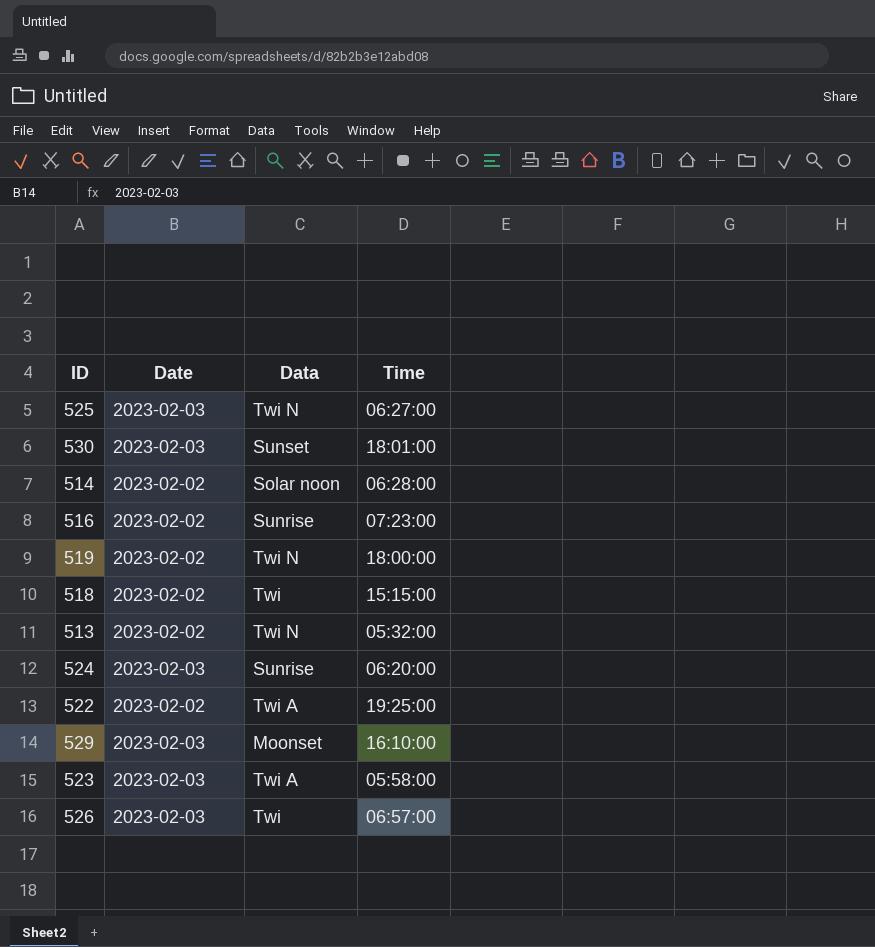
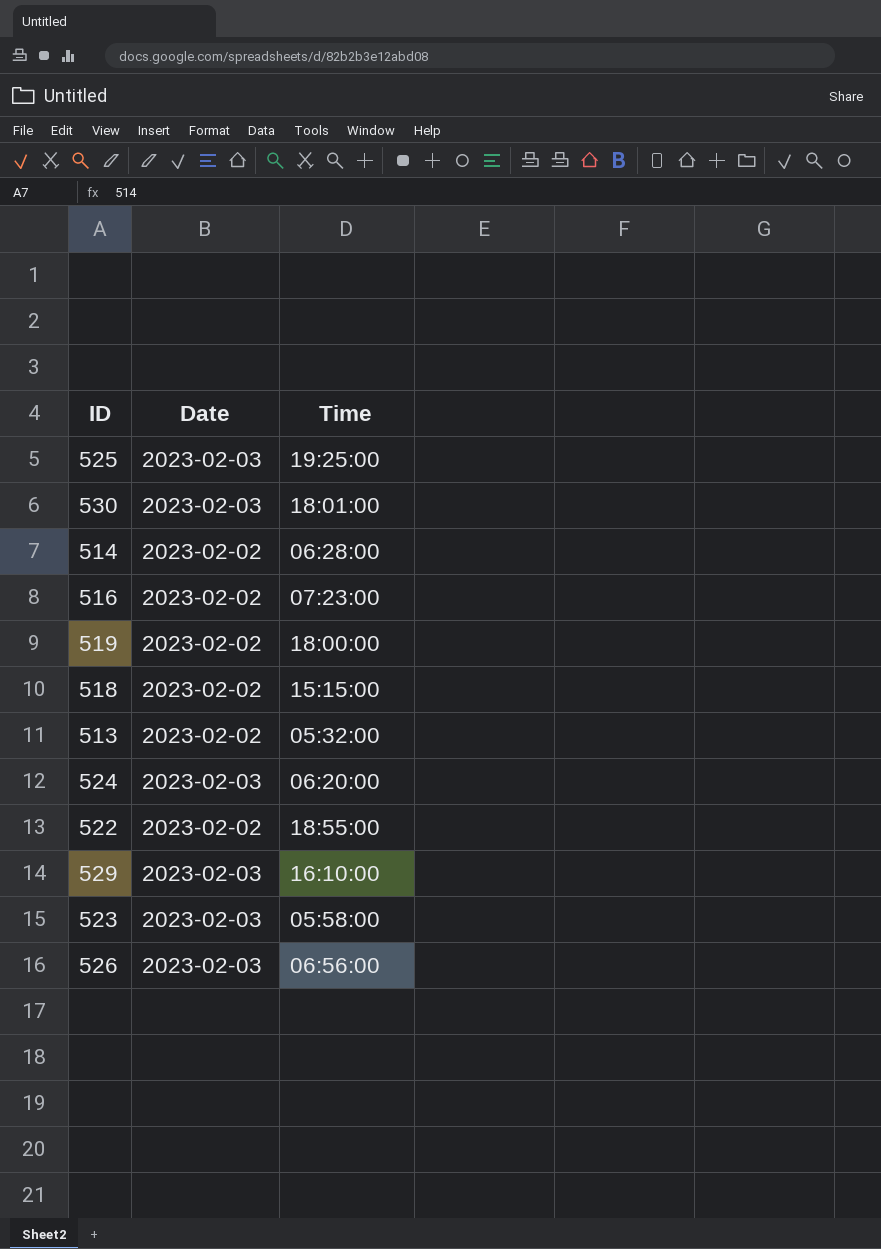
column Data | position: 3 -> none
525 | Time: 06:27:00 -> 19:25:00
522 | Time: 19:25:00 -> 18:55:00
526 | Time: 06:57:00 -> 06:56:00

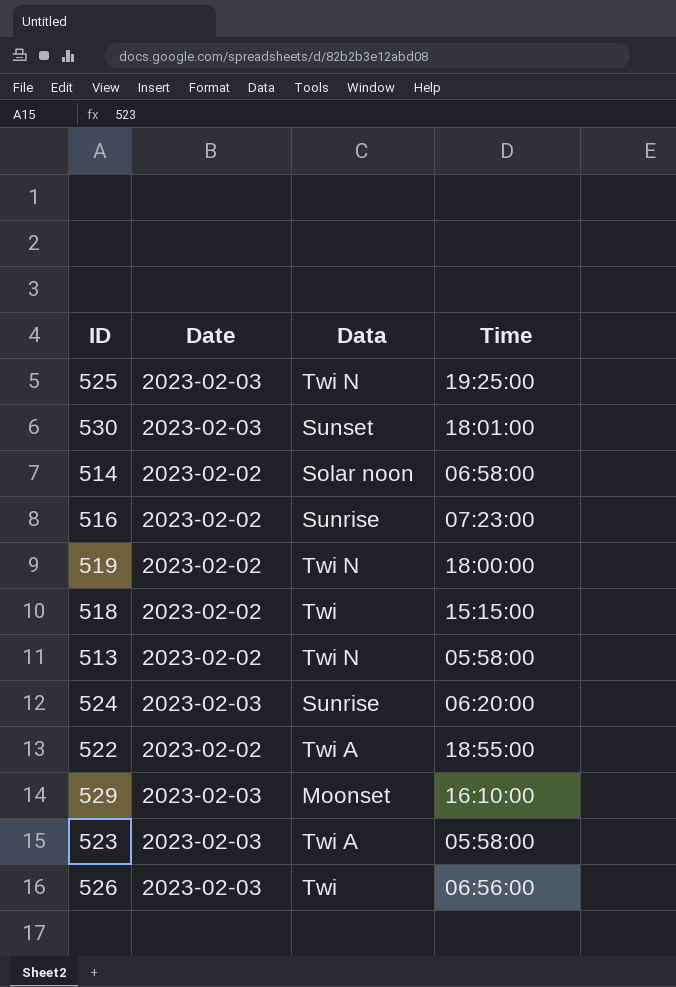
column Data | position: none -> 3
514 | Time: 06:28:00 -> 06:58:00
513 | Time: 05:32:00 -> 05:58:00

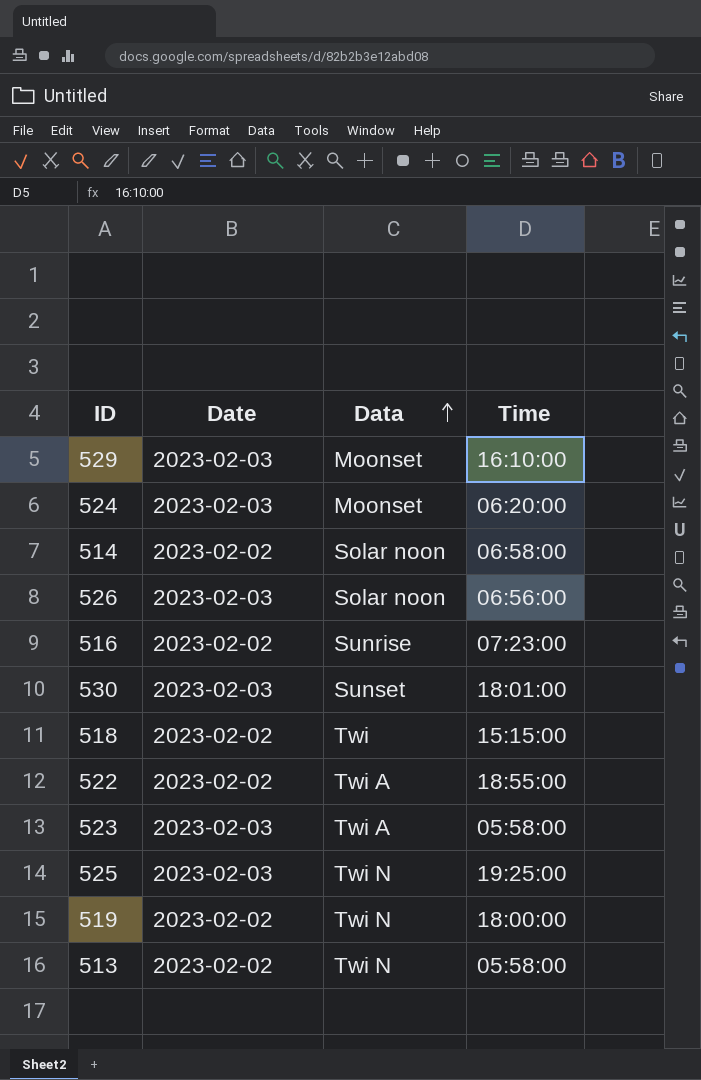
row order: none -> Data ascending
524 | Data: Sunrise -> Moonset
526 | Data: Twi -> Solar noon

